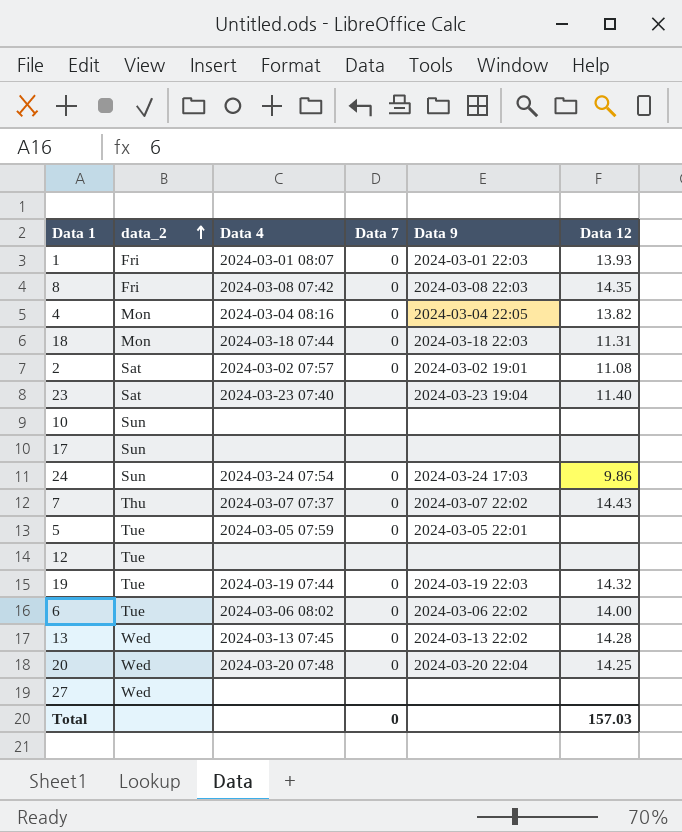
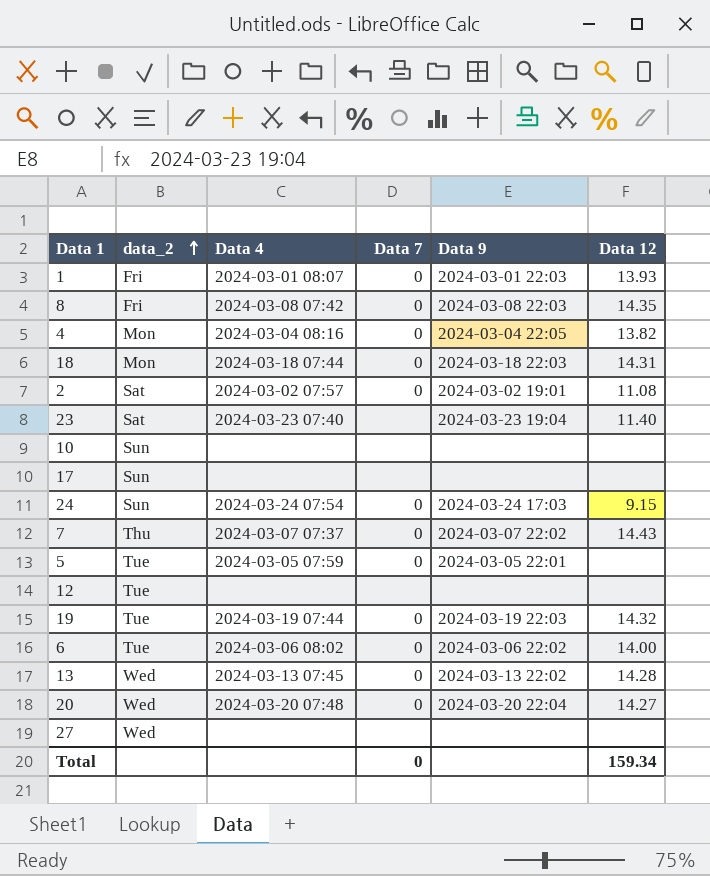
18 | Data 12: 11.31 -> 14.31
24 | Data 12: 9.86 -> 9.15
20 | Data 12: 14.25 -> 14.27
Total | Data 12: 157.03 -> 159.34

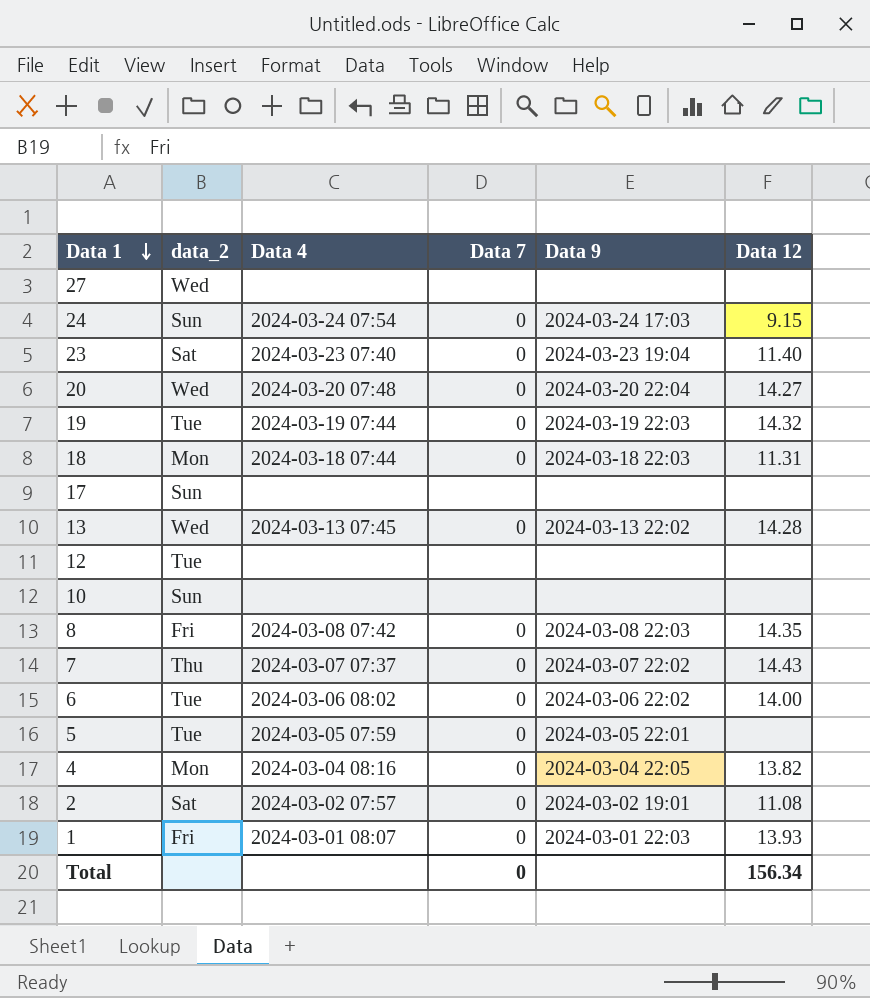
row order: data_2 ascending -> Data 1 descending
23 | Data 7: none -> 0
18 | Data 12: 14.31 -> 11.31
Total | Data 12: 159.34 -> 156.34

